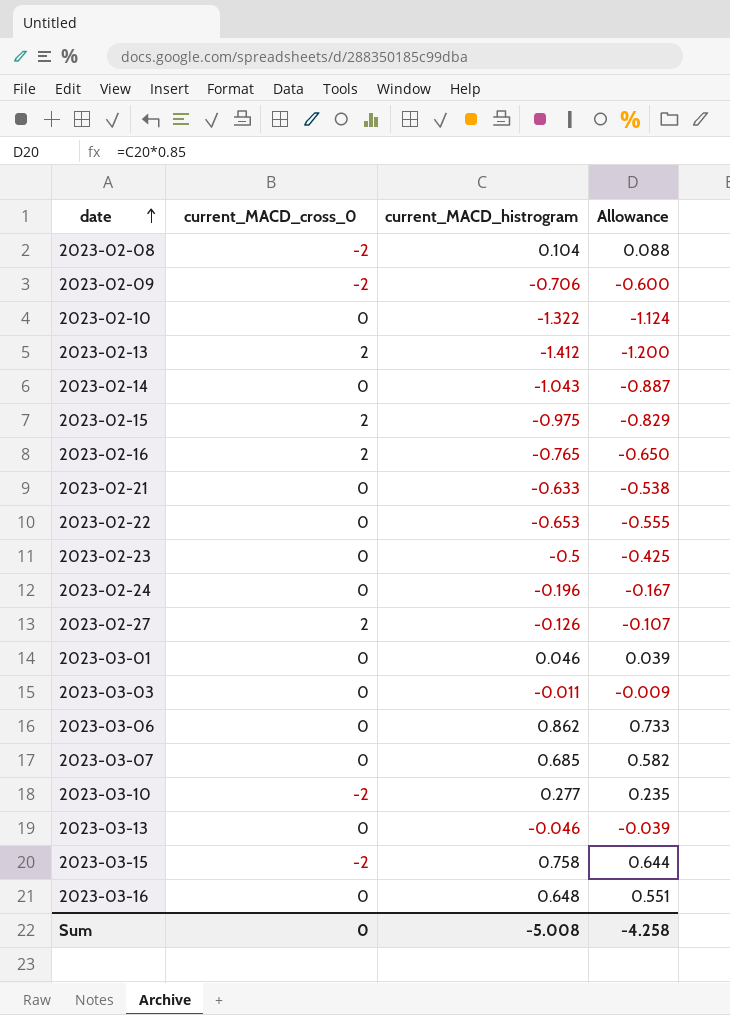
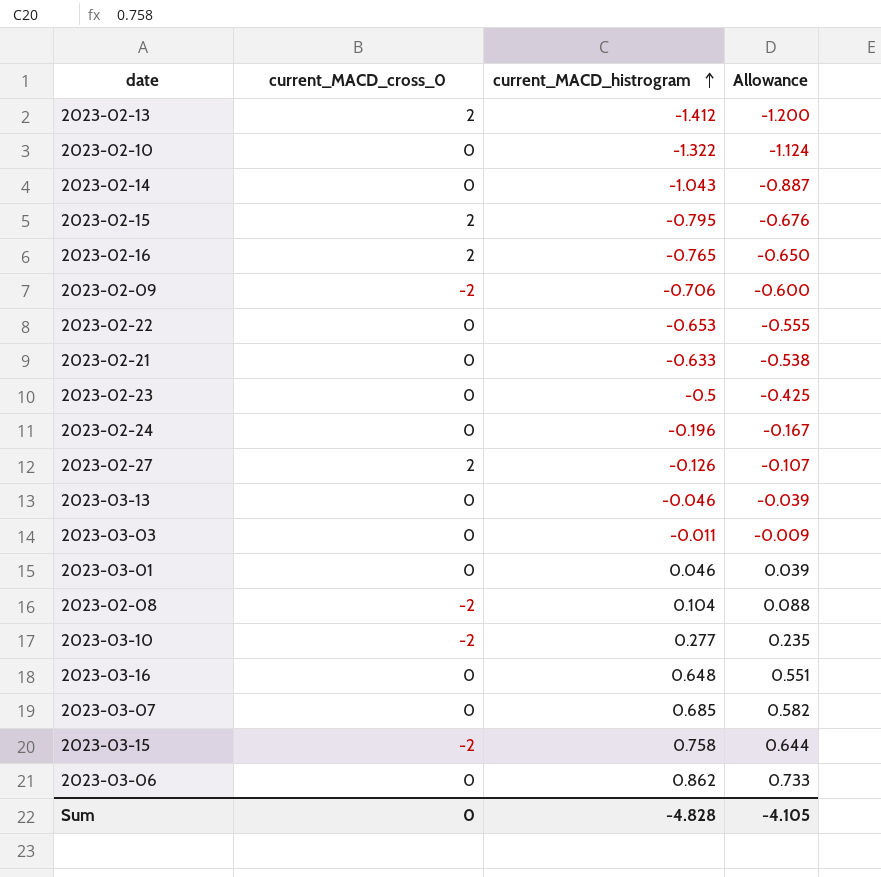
row order: date ascending -> current_MACD_histrogram ascending
2023-02-15 | current_MACD_histrogram: -0.975 -> -0.795
2023-02-15 | Allowance: -0.829 -> -0.676
Sum | current_MACD_histrogram: -5.008 -> -4.828
Sum | Allowance: -4.258 -> -4.105

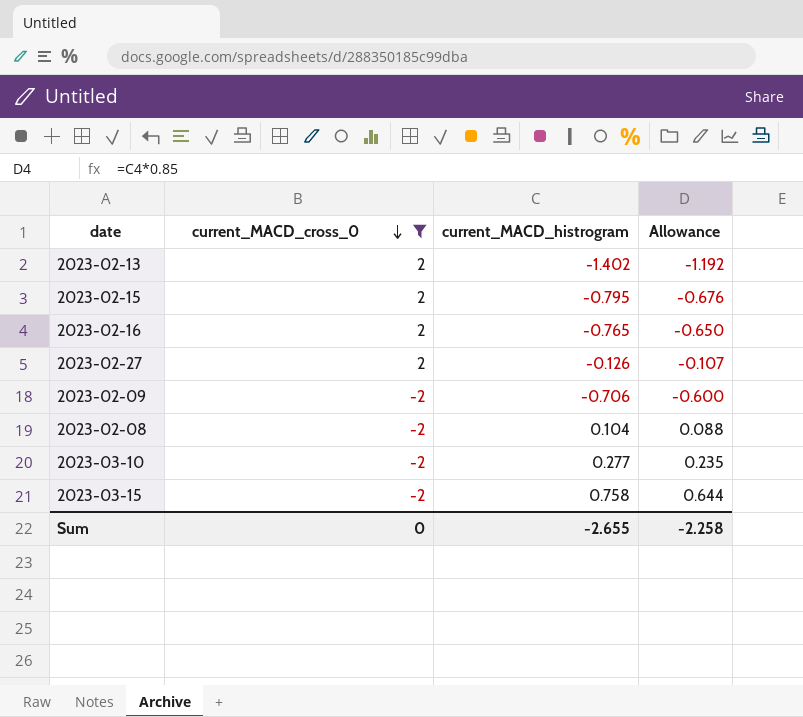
filter: none -> current_MACD_cross_0 != 0
row order: current_MACD_histrogram ascending -> current_MACD_cross_0 descending
2023-02-13 | current_MACD_histrogram: -1.412 -> -1.402
2023-02-13 | Allowance: -1.200 -> -1.192
Sum | current_MACD_histrogram: -4.828 -> -2.655
Sum | Allowance: -4.105 -> -2.258

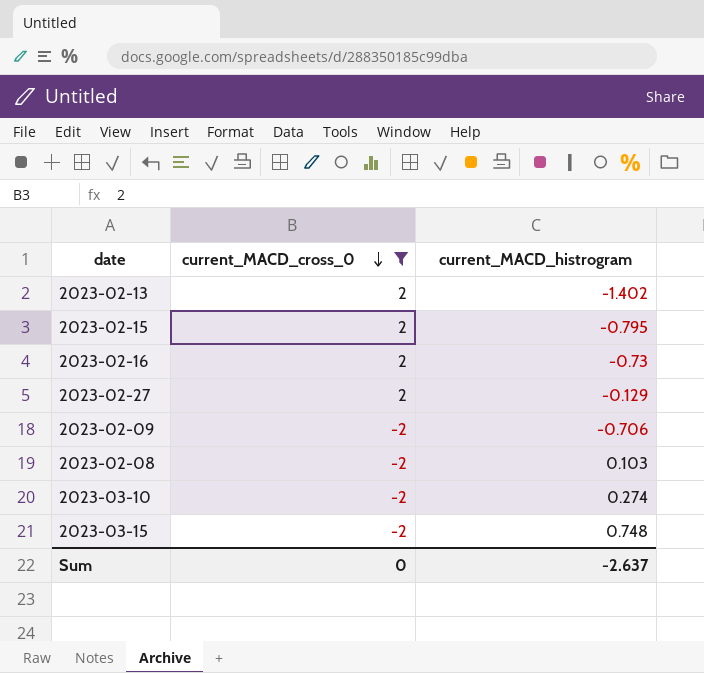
column Allowance | formula: [current_MACD_histrogram] * 0.85 -> none
2023-02-16 | current_MACD_histrogram: -0.765 -> -0.73
2023-02-27 | current_MACD_histrogram: -0.126 -> -0.129
2023-02-08 | current_MACD_histrogram: 0.104 -> 0.103
2023-03-10 | current_MACD_histrogram: 0.277 -> 0.274
2023-03-15 | current_MACD_histrogram: 0.758 -> 0.748
Sum | current_MACD_histrogram: -2.655 -> -2.637

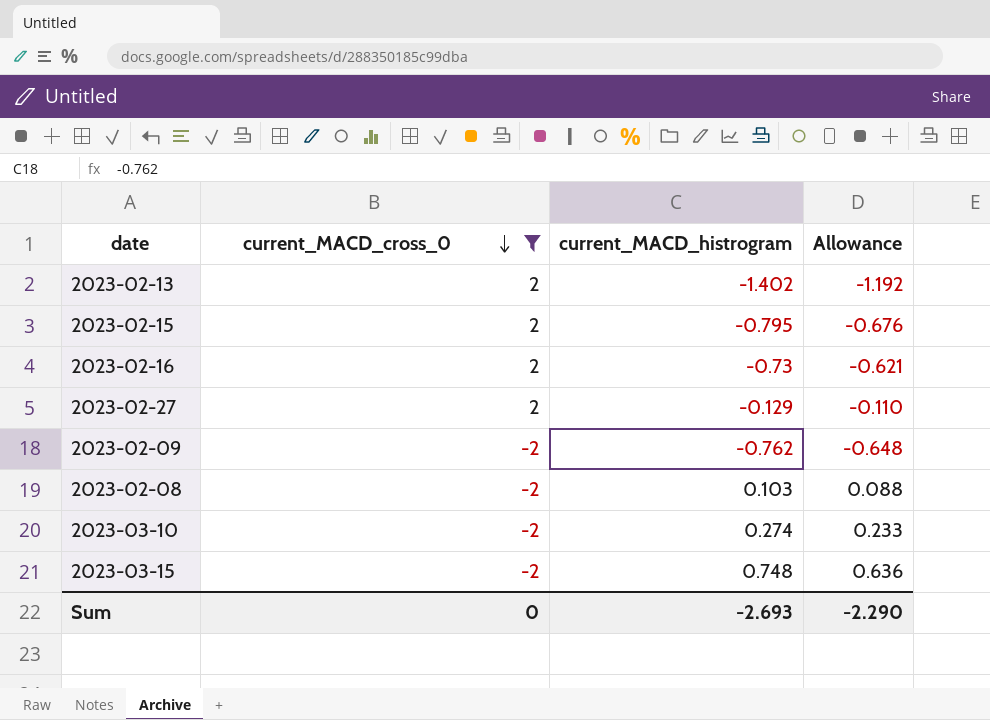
column Allowance | formula: none -> [current_MACD_histrogram] * 0.85
2023-02-09 | current_MACD_histrogram: -0.706 -> -0.762
Sum | current_MACD_histrogram: -2.637 -> -2.693

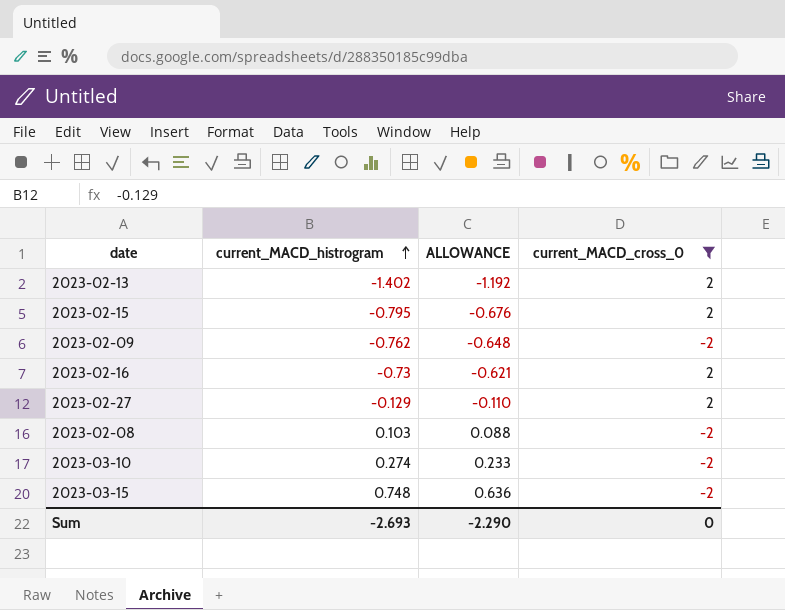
row order: current_MACD_cross_0 descending -> current_MACD_histrogram ascending
column name: Allowance -> ALLOWANCE
column current_MACD_cross_0 | position: 2 -> 4

